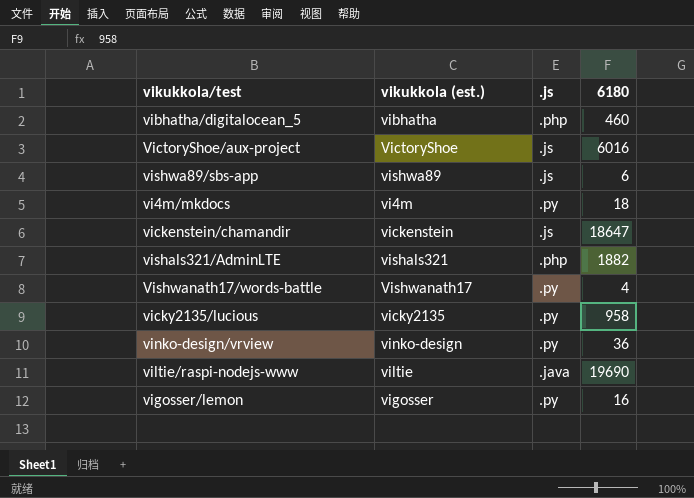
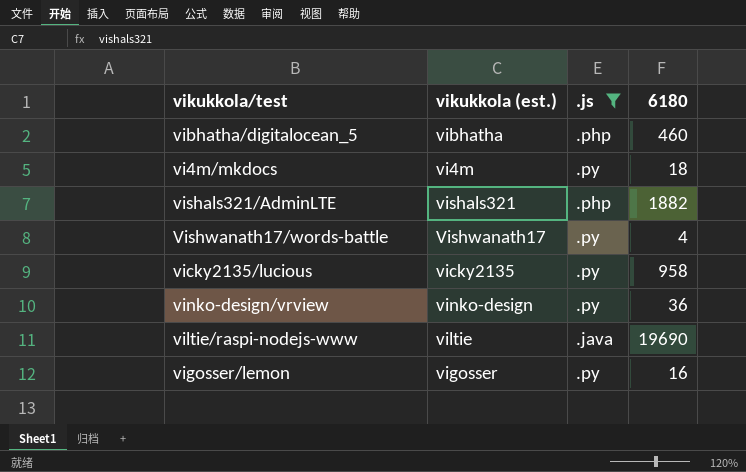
filter: none -> .js != .js

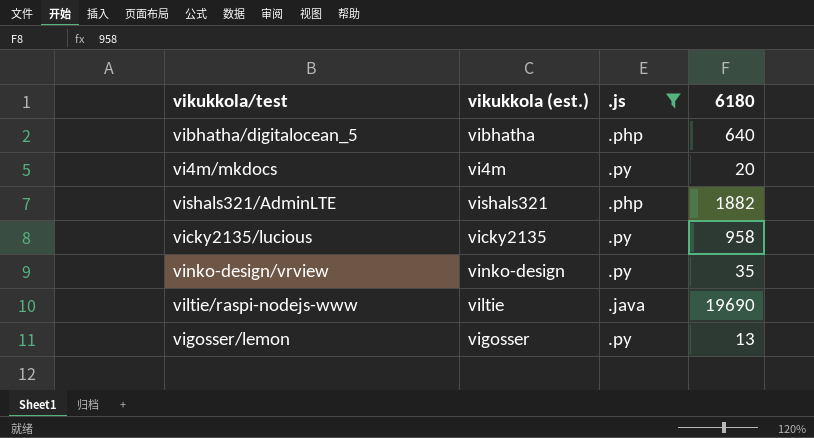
row Vishwanath17/words-battle: Vishwanath17 | .py | 4 -> none
vibhatha/digitalocean_5 | 6180: 460 -> 640
vi4m/mkdocs | 6180: 18 -> 20
vinko-design/vrview | 6180: 36 -> 35
vigosser/lemon | 6180: 16 -> 13

